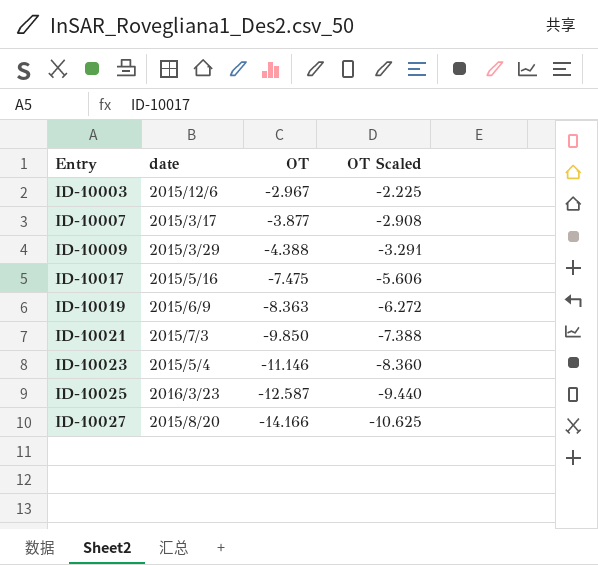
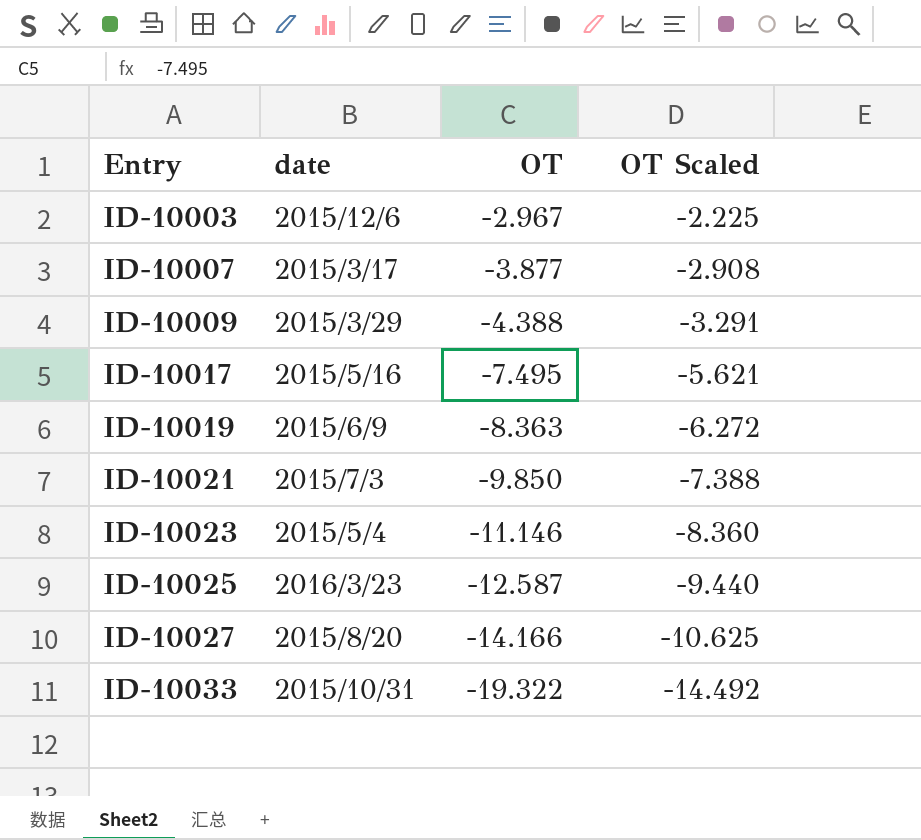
ID-10017 | OT: -7.475 -> -7.495
ID-10017 | OT Scaled: -5.606 -> -5.621
row ID-10033: none -> 2015/10/31 | -19.322 | -14.492

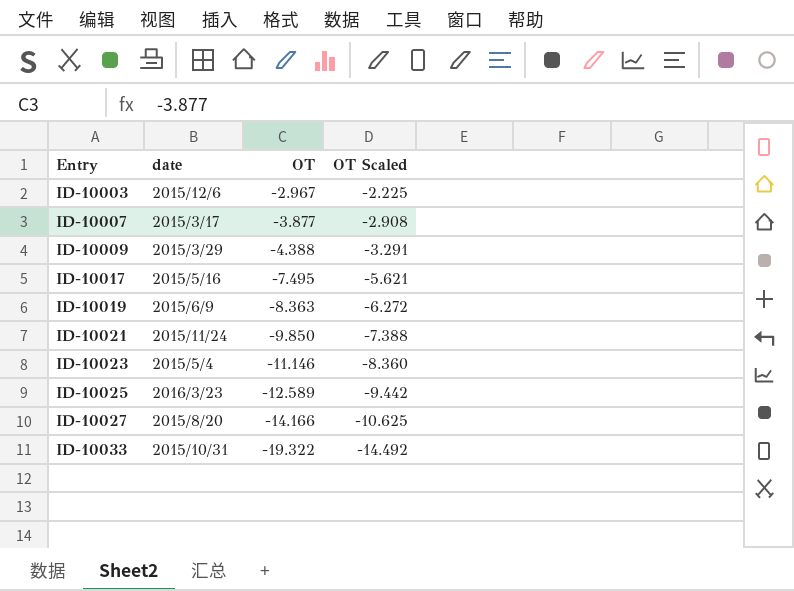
ID-10021 | date: 2015/7/3 -> 2015/11/24
ID-10025 | OT: -12.587 -> -12.589
ID-10025 | OT Scaled: -9.440 -> -9.442

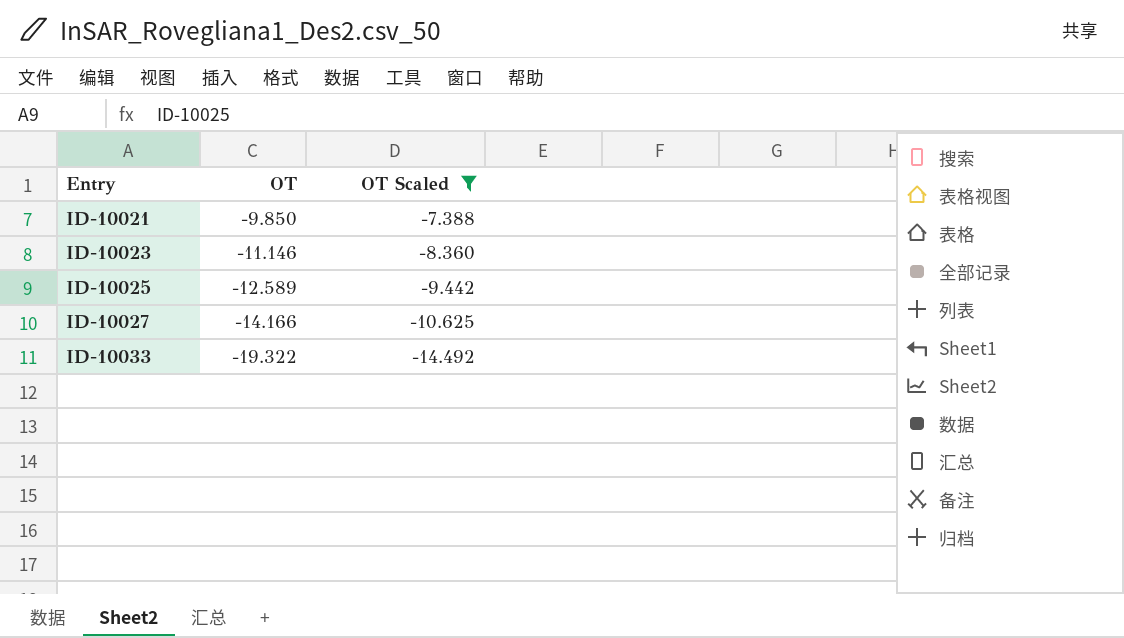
filter: none -> OT Scaled <= -7.388
column date | position: 2 -> none

